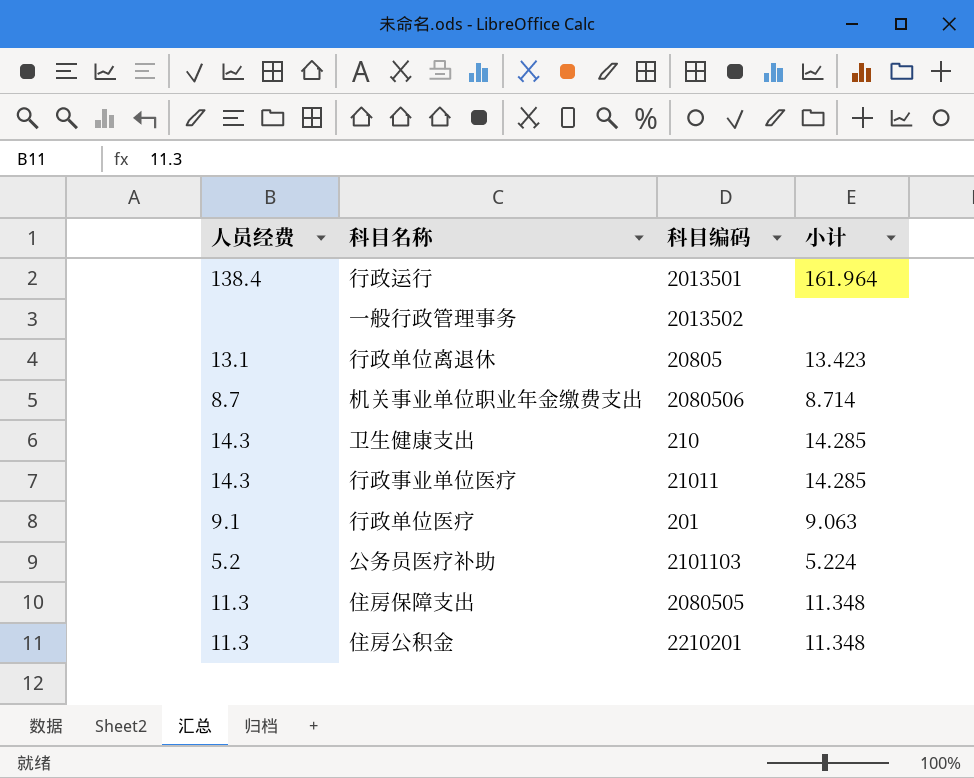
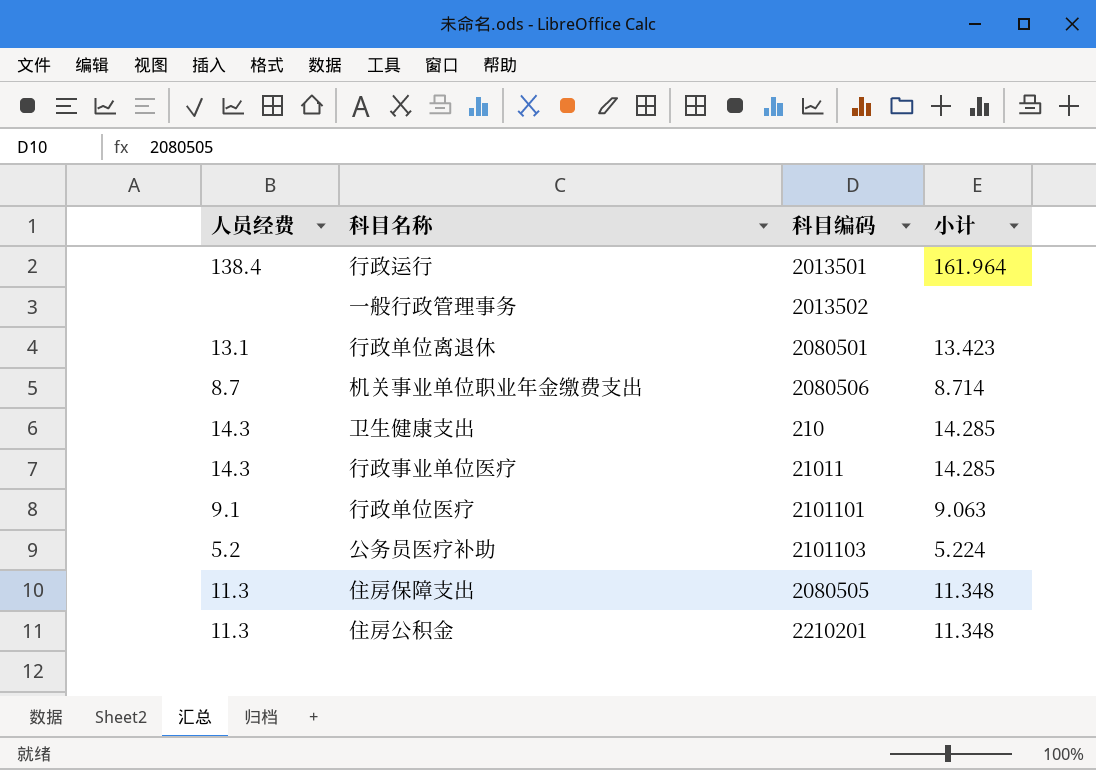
行政单位离退休 | 科目编码: 20805 -> 2080501
行政单位医疗 | 科目编码: 201 -> 2101101

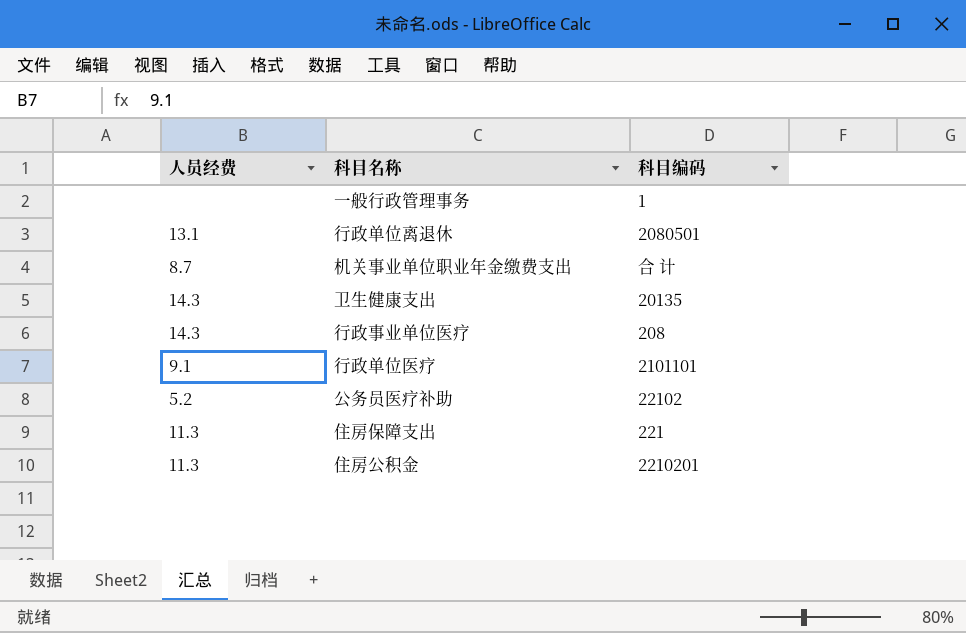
column 小计 | position: 4 -> none
row 行政运行: 138.4 | 2013501 | 161.964 -> none
一般行政管理事务 | 科目编码: 2013502 -> 1
机关事业单位职业年金缴费支出 | 科目编码: 2080506 -> 合 计
卫生健康支出 | 科目编码: 210 -> 20135
行政事业单位医疗 | 科目编码: 21011 -> 208
公务员医疗补助 | 科目编码: 2101103 -> 22102
住房保障支出 | 科目编码: 2080505 -> 221

